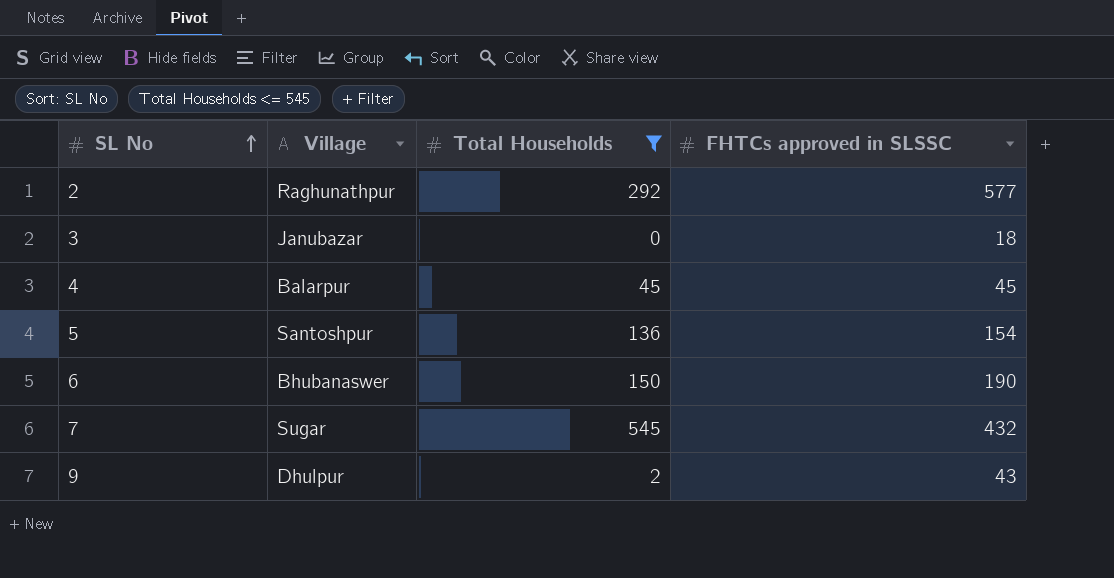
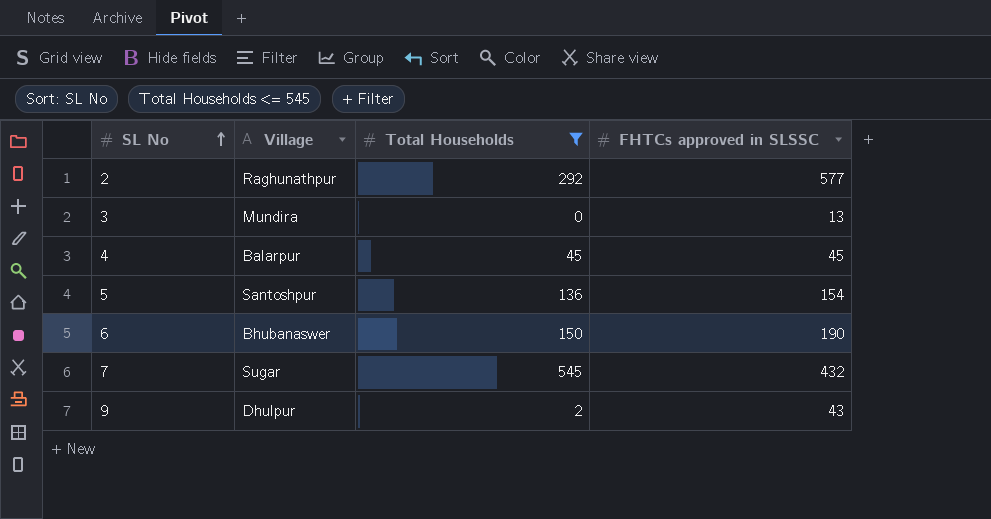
3 | Village: Janubazar -> Mundira
3 | FHTCs approved in SLSSC: 18 -> 13

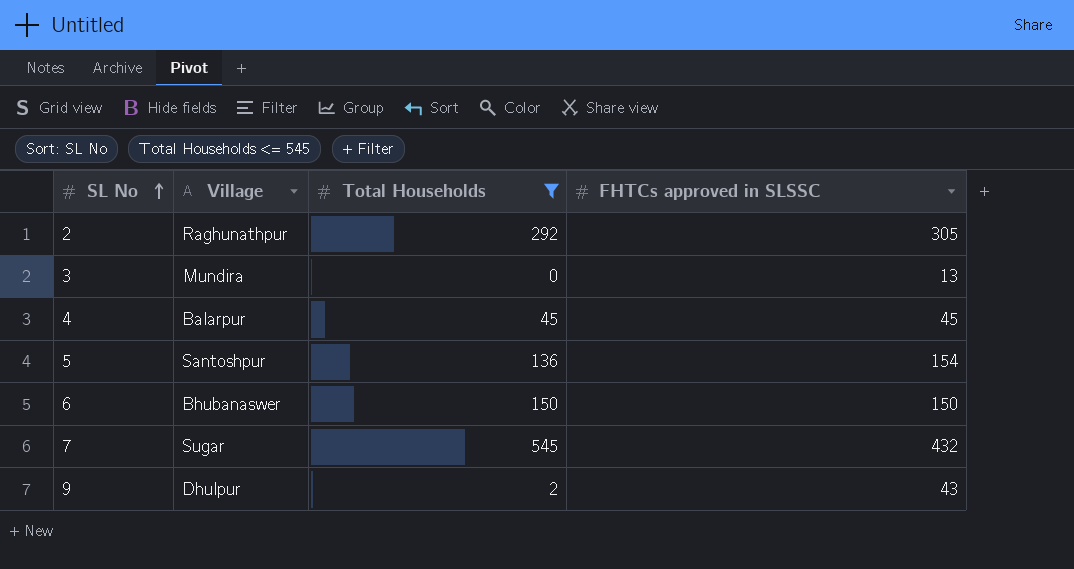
2 | FHTCs approved in SLSSC: 577 -> 305
6 | FHTCs approved in SLSSC: 190 -> 150

